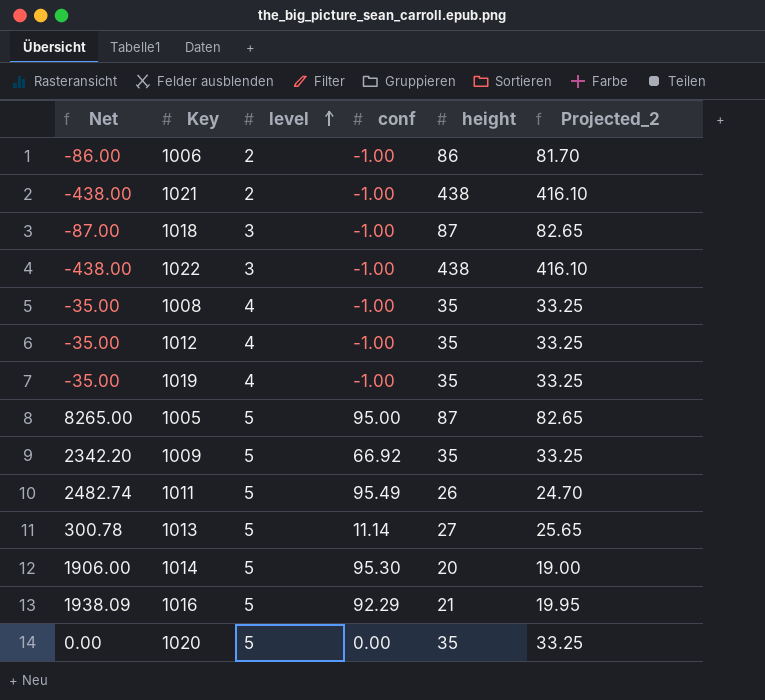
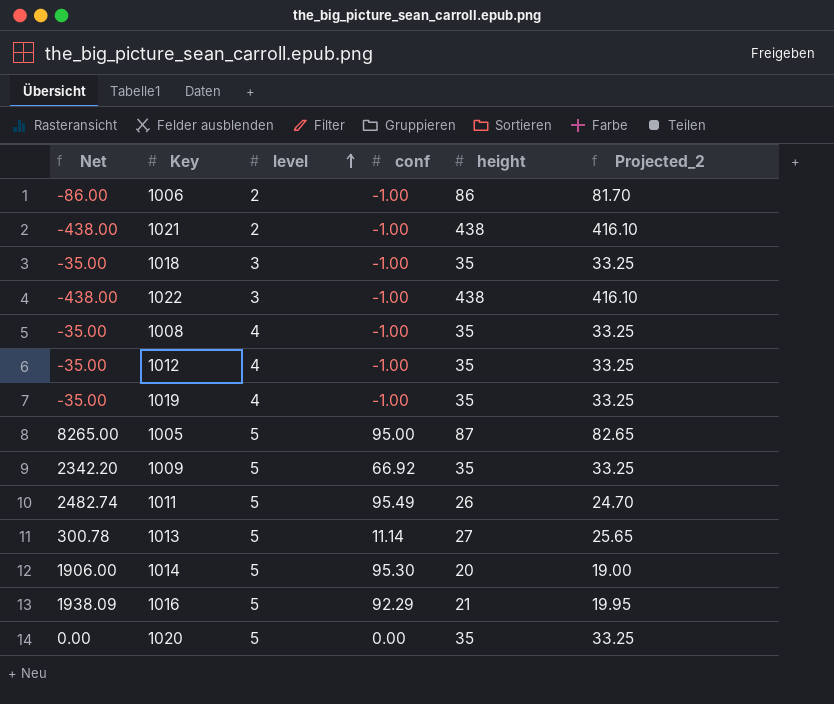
1018 | Net: -87.00 -> -35.00
1018 | height: 87 -> 35
1018 | Projected_2: 82.65 -> 33.25

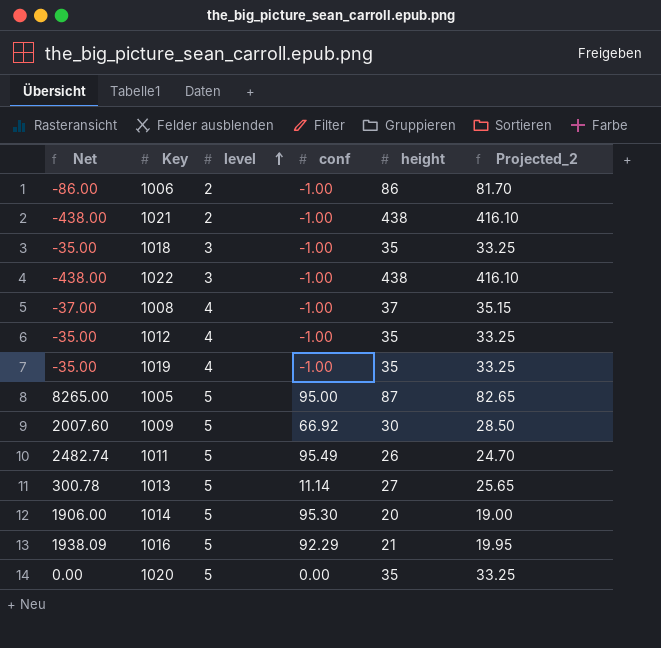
1008 | Net: -35.00 -> -37.00
1008 | height: 35 -> 37
1008 | Projected_2: 33.25 -> 35.15
1009 | Net: 2342.20 -> 2007.60
1009 | height: 35 -> 30
1009 | Projected_2: 33.25 -> 28.50

